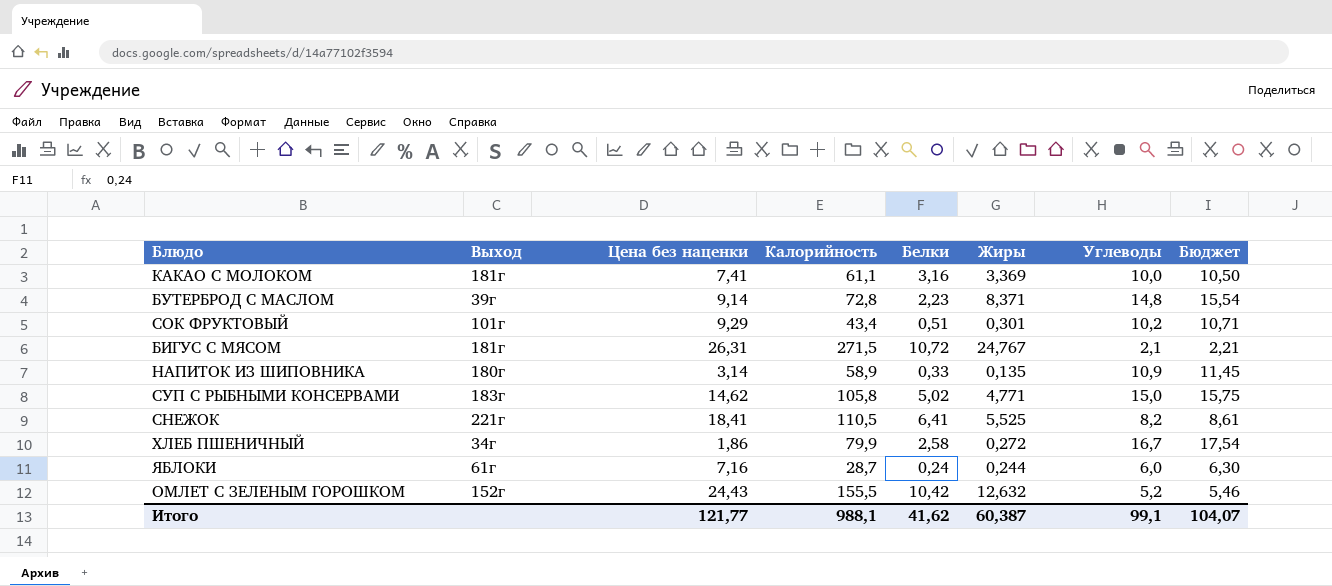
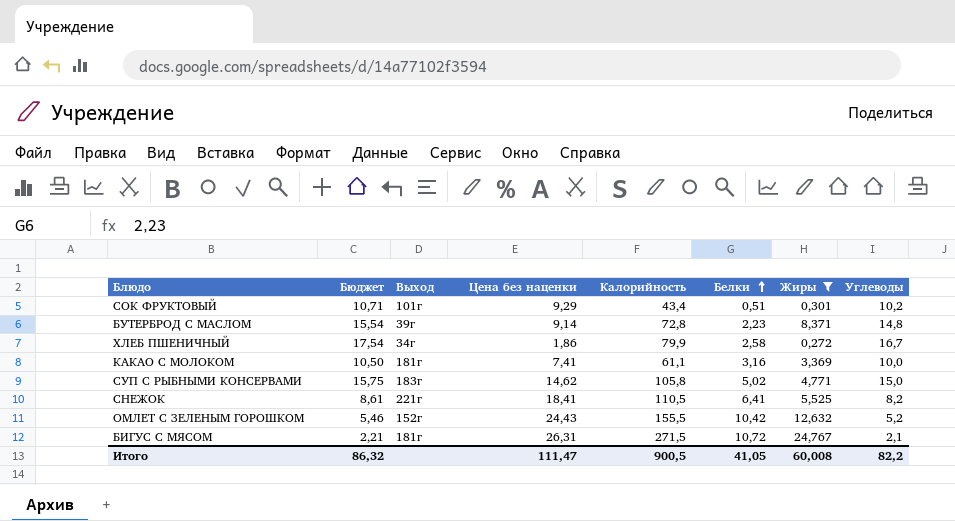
filter: none -> Жиры >= 0,272
row order: none -> Белки ascending
column Бюджет | position: 8 -> 2
Итого | Бюджет: 104,07 -> 86,32
Итого | Цена без наценки: 121,77 -> 111,47
Итого | Калорийность: 988,1 -> 900,5
Итого | Белки: 41,62 -> 41,05
Итого | Жиры: 60,387 -> 60,008
Итого | Углеводы: 99,1 -> 82,2

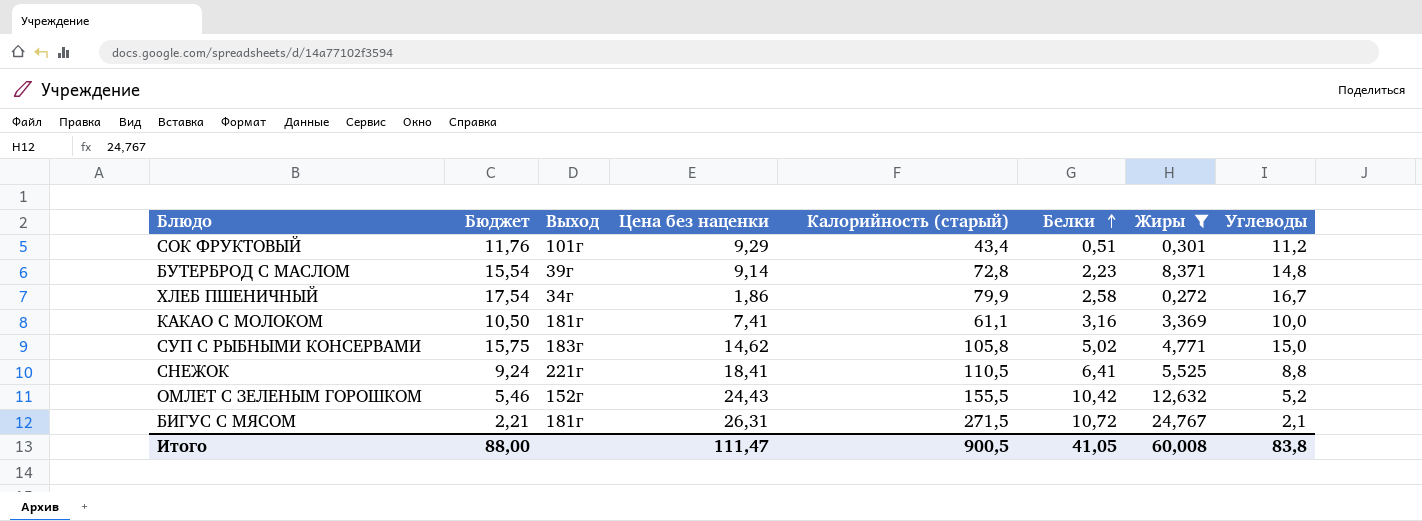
column name: Калорийность -> Калорийность (старый)
СОК ФРУКТОВЫЙ | Бюджет: 10,71 -> 11,76
СОК ФРУКТОВЫЙ | Углеводы: 10,2 -> 11,2
СНЕЖОК | Бюджет: 8,61 -> 9,24
СНЕЖОК | Углеводы: 8,2 -> 8,8
Итого | Бюджет: 86,32 -> 88,00
Итого | Углеводы: 82,2 -> 83,8

